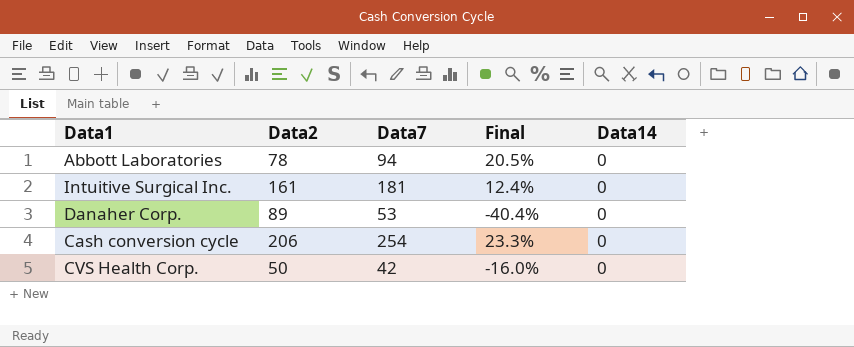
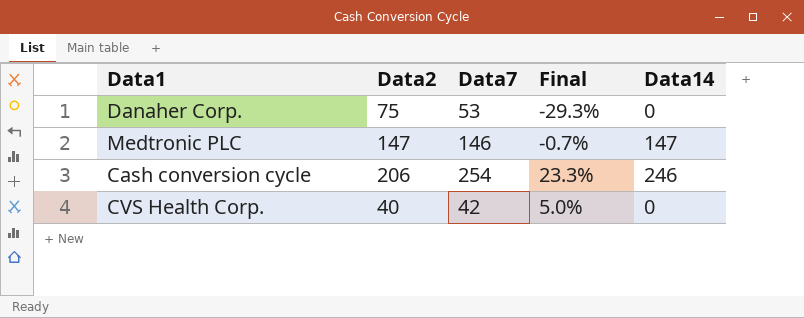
row Abbott Laboratories: 78 | 94 | 20.5% | 0 -> none
row Intuitive Surgical Inc.: 161 | 181 | 12.4% | 0 -> none
Danaher Corp. | Data2: 89 -> 75
Danaher Corp. | Final: -40.4% -> -29.3%
row Medtronic PLC: none -> 147 | 146 | -0.7% | 147
Cash conversion cycle | Data14: 0 -> 246
CVS Health Corp. | Data2: 50 -> 40
CVS Health Corp. | Final: -16.0% -> 5.0%

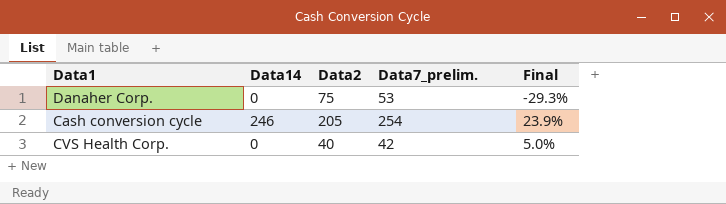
column Data14 | position: 5 -> 2
column name: Data7 -> Data7_prelim.
row Medtronic PLC: 147 | 146 | -0.7% | 147 -> none
Cash conversion cycle | Data2: 206 -> 205
Cash conversion cycle | Final: 23.3% -> 23.9%

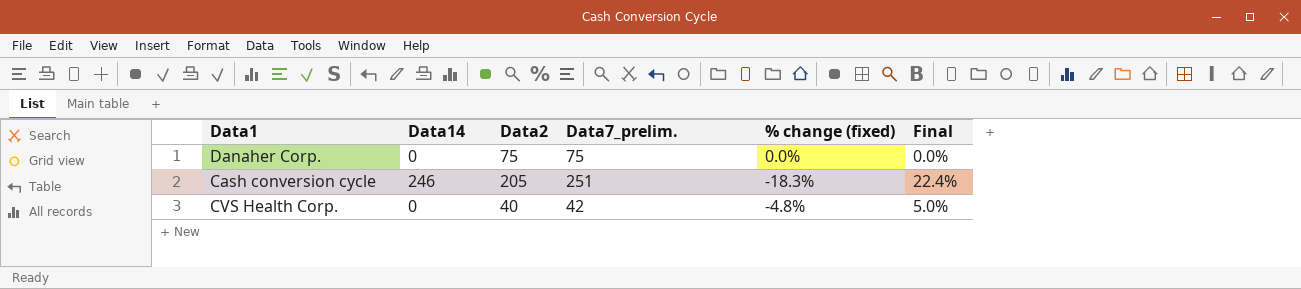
column % change (fixed) | formula: none -> ([Data2] - [Data7_prelim.]) / [Data7_prelim.]
Danaher Corp. | Data7_prelim.: 53 -> 75
Danaher Corp. | Final: -29.3% -> 0.0%
Cash conversion cycle | Data7_prelim.: 254 -> 251
Cash conversion cycle | Final: 23.9% -> 22.4%

